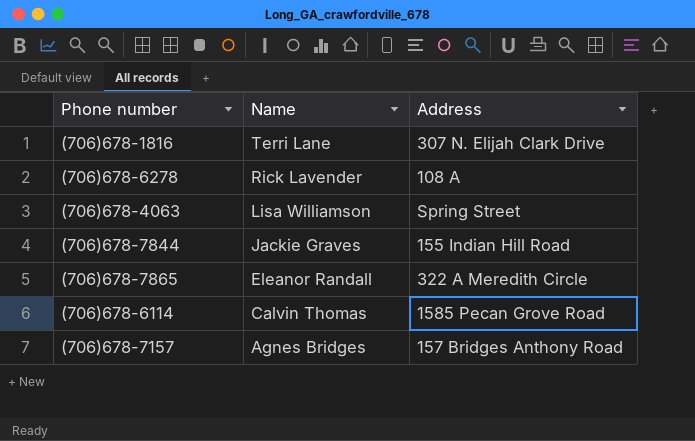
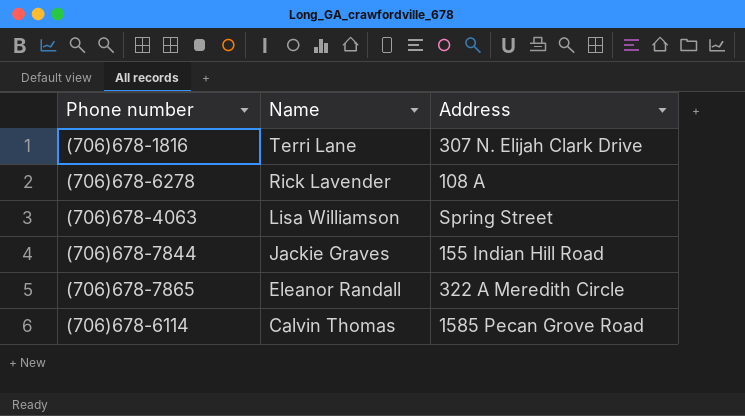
row (706)678-7157: Agnes Bridges | 157 Bridges Anthony Road -> none

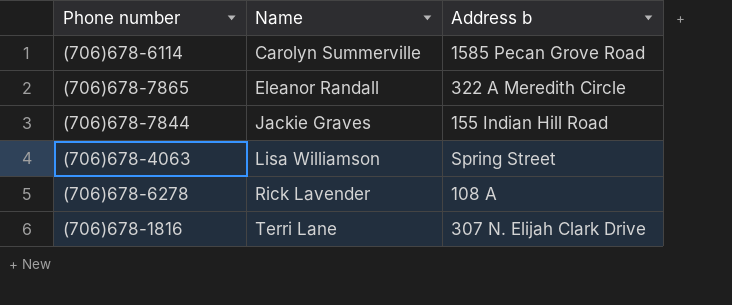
row order: Name descending -> Name ascending
column name: Address -> Address b
(706)678-6114 | Name: Calvin Thomas -> Carolyn Summerville

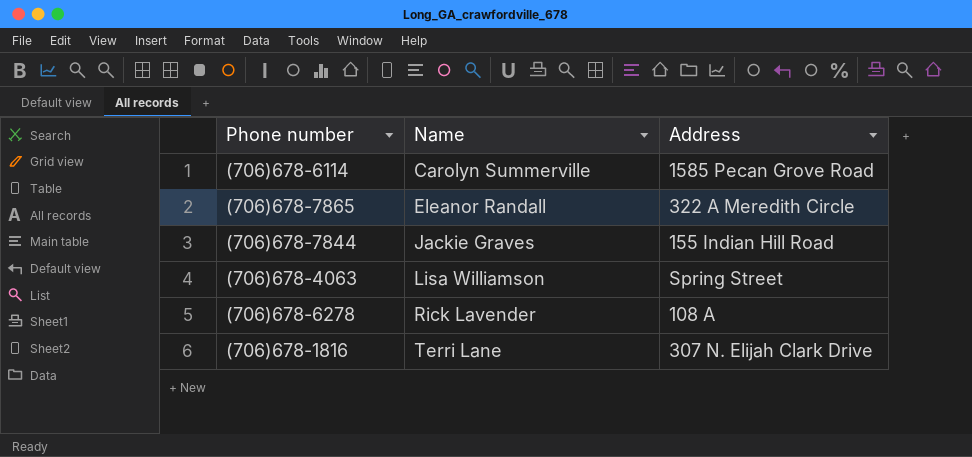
column name: Address b -> Address

